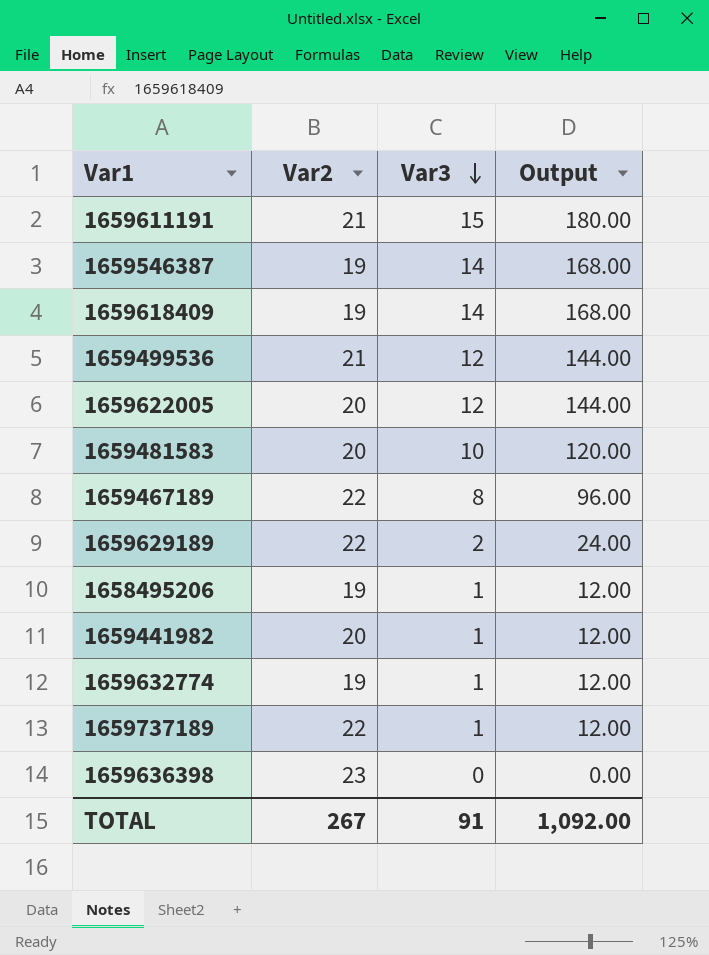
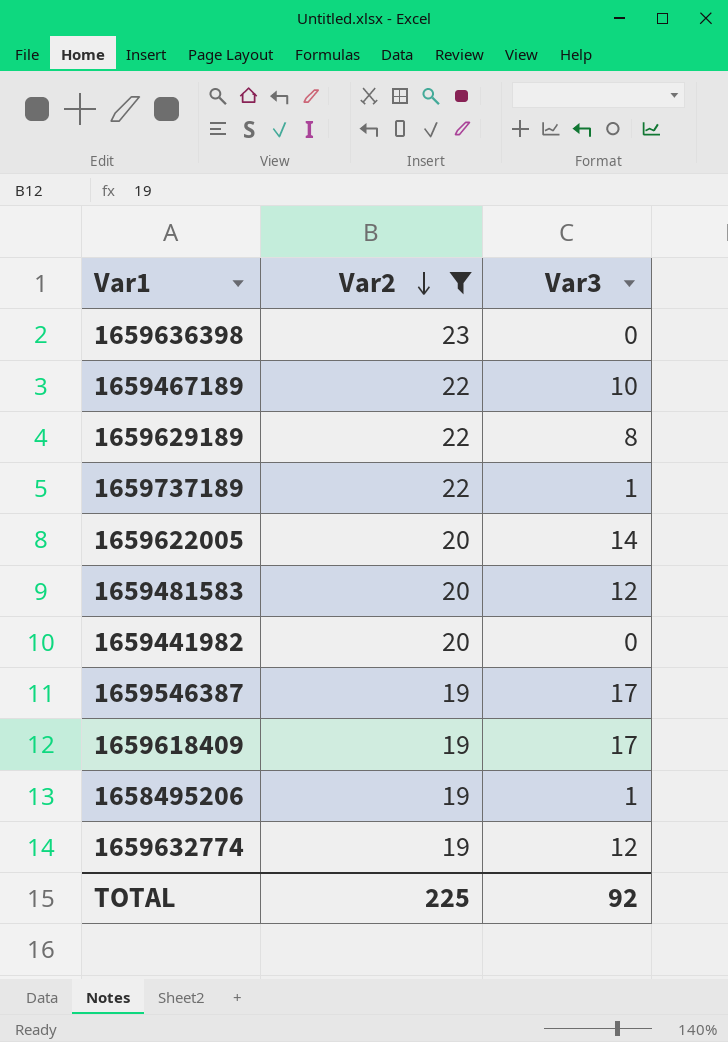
filter: none -> Var2 != 21
row order: Var3 descending -> Var2 descending
column Output | formula: [Var3] * 12 -> none
1659467189 | Var3: 8 -> 10
1659629189 | Var3: 2 -> 8
1659622005 | Var3: 12 -> 14
1659481583 | Var3: 10 -> 12
1659441982 | Var3: 1 -> 0
1659546387 | Var3: 14 -> 17
1659618409 | Var3: 14 -> 17
1659632774 | Var3: 1 -> 12
TOTAL | Var2: 267 -> 225
TOTAL | Var3: 91 -> 92

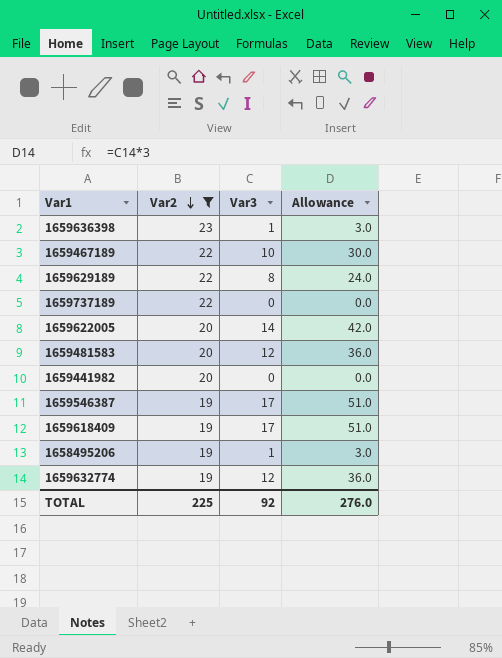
column Allowance | formula: none -> [Var3] * 3
1659636398 | Var3: 0 -> 1
1659737189 | Var3: 1 -> 0

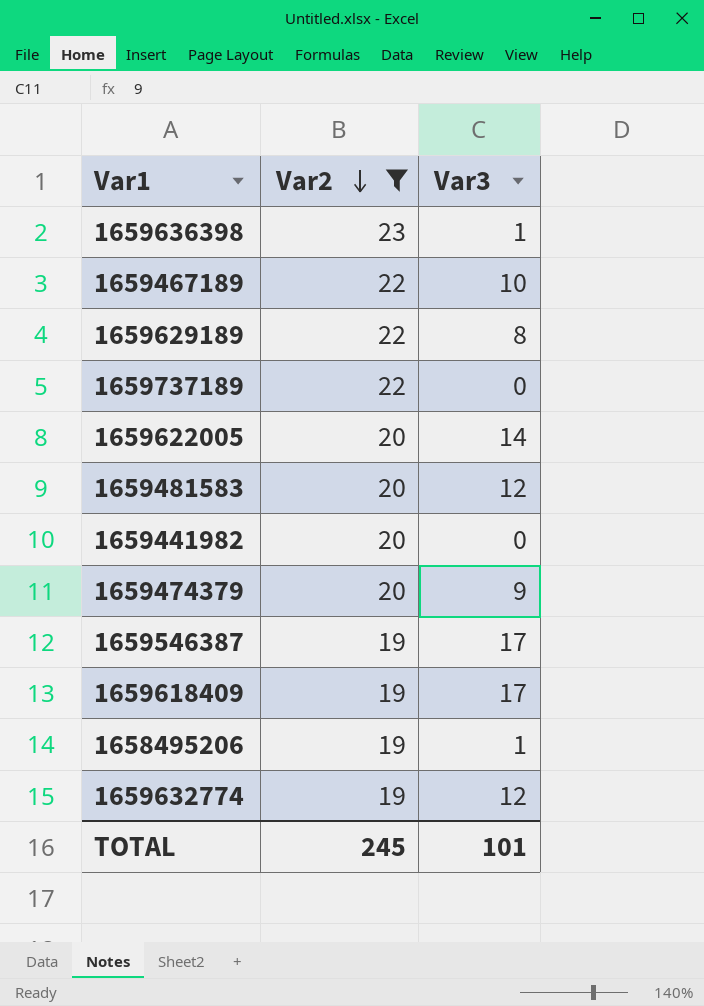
column Allowance | formula: [Var3] * 3 -> none
row 1659474379: none -> 20 | 9
TOTAL | Var2: 225 -> 245
TOTAL | Var3: 92 -> 101

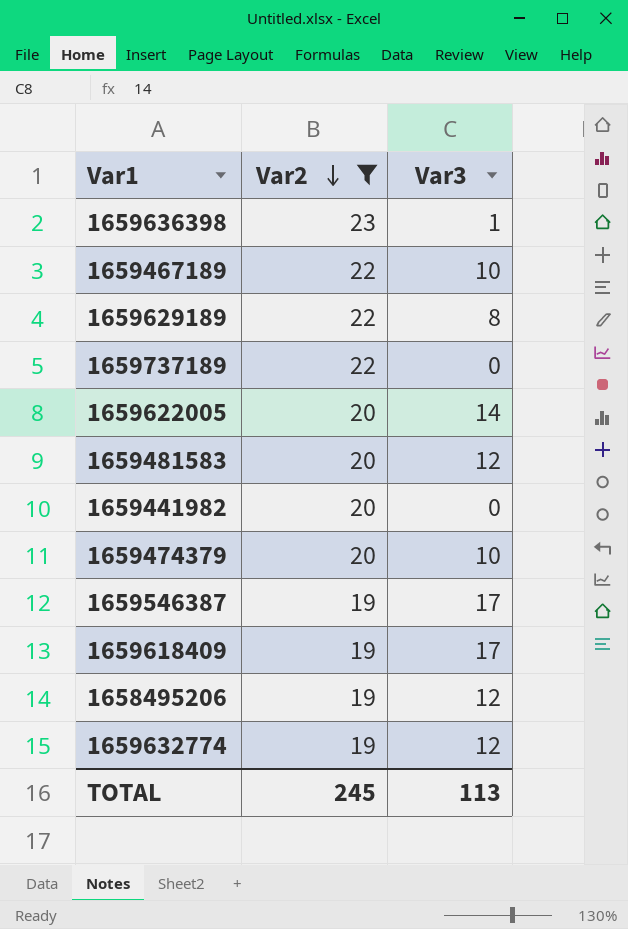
1659474379 | Var3: 9 -> 10
1658495206 | Var3: 1 -> 12
TOTAL | Var3: 101 -> 113

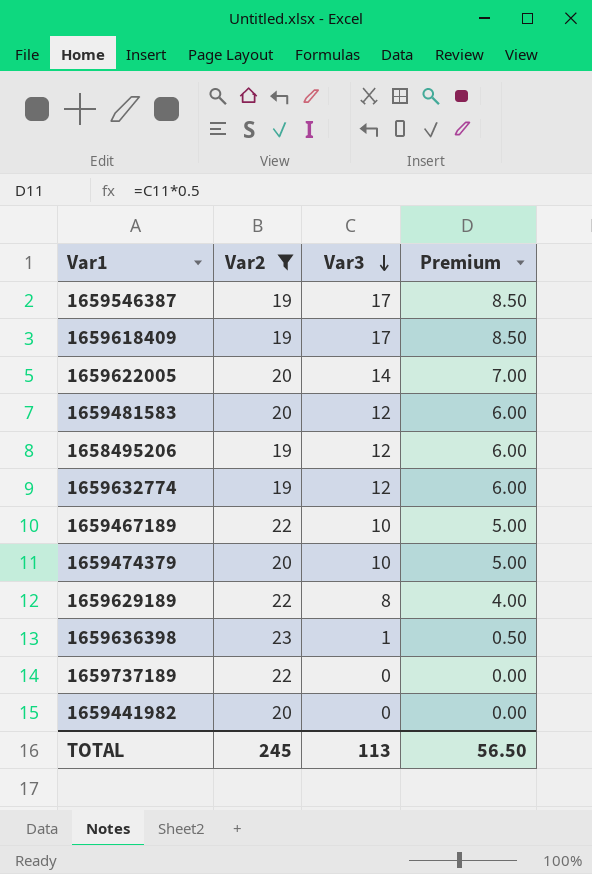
row order: Var2 descending -> Var3 descending
column Premium | formula: none -> [Var3] * 0.5

